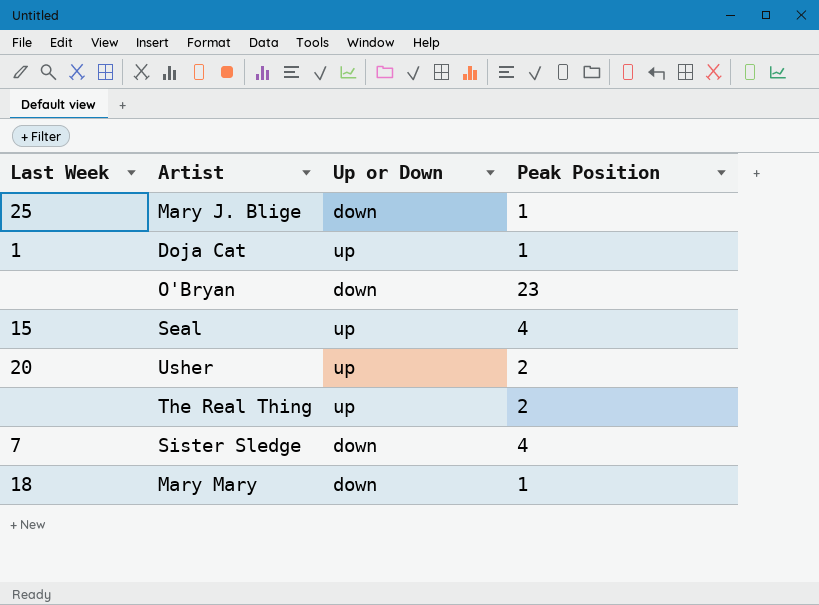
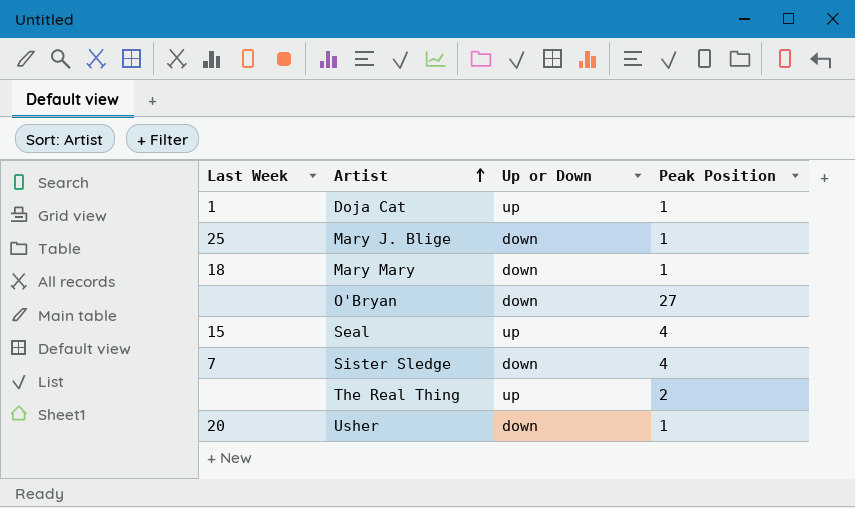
row order: none -> Artist ascending
O'Bryan | Peak Position: 23 -> 27
Usher | Up or Down: up -> down
Usher | Peak Position: 2 -> 1

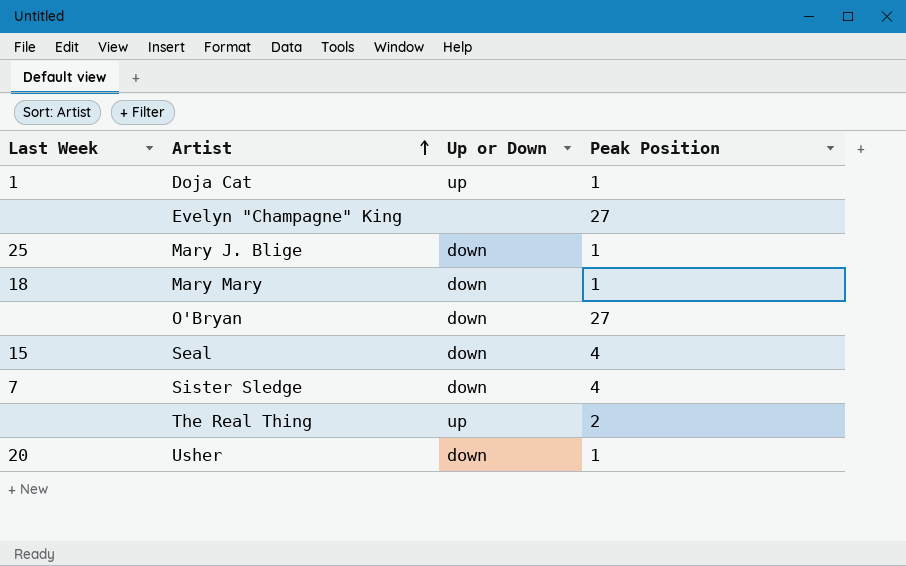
row Evelyn "Champagne" King: none -> none | none | 27
Seal | Up or Down: up -> down

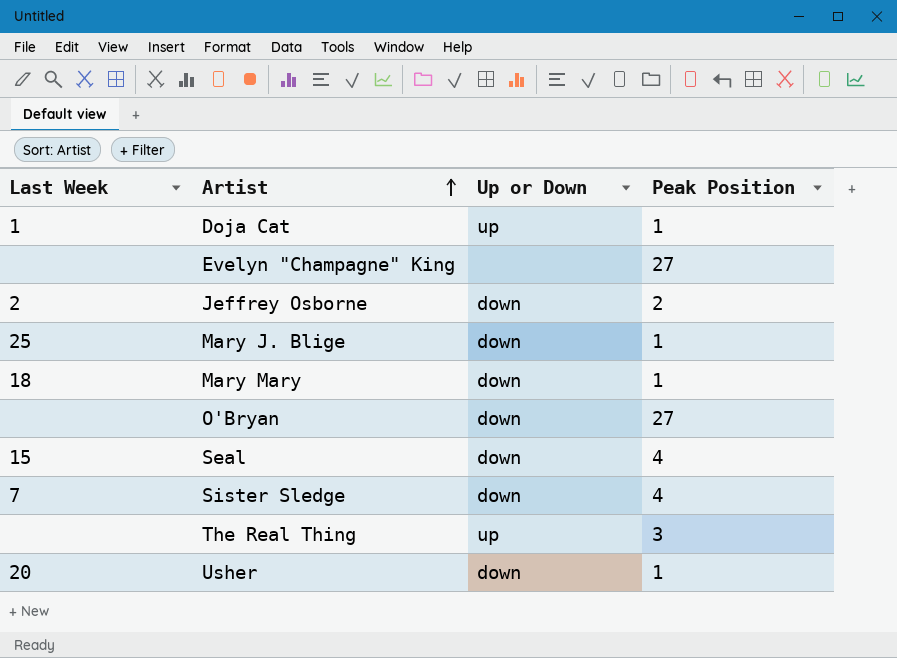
row Jeffrey Osborne: none -> 2 | down | 2
The Real Thing | Peak Position: 2 -> 3

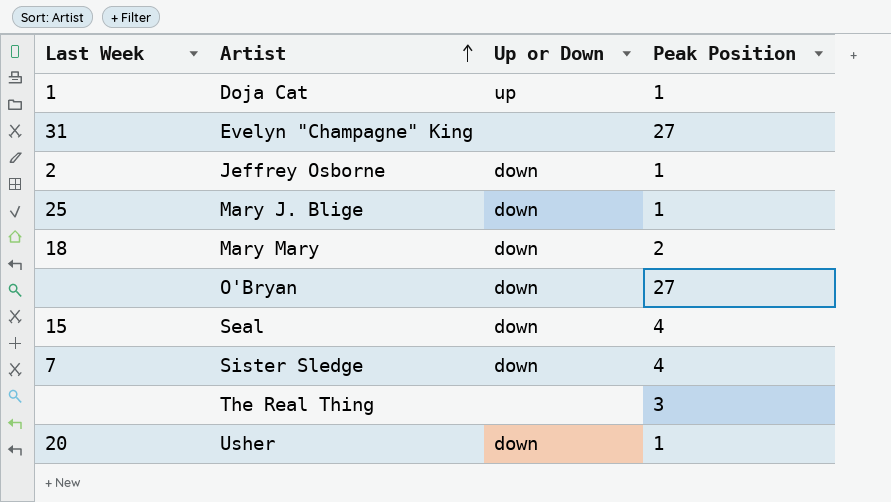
Evelyn "Champagne" King | Last Week: none -> 31
Jeffrey Osborne | Peak Position: 2 -> 1
Mary Mary | Peak Position: 1 -> 2
The Real Thing | Up or Down: up -> none

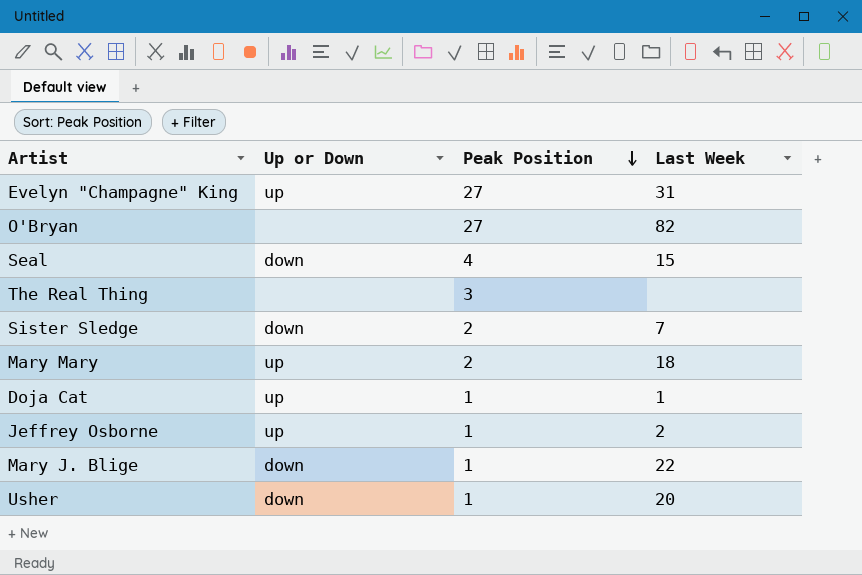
row order: Artist ascending -> Peak Position descending
column Last Week | position: 1 -> 4
Evelyn "Champagne" King | Up or Down: none -> up
O'Bryan | Up or Down: down -> none
O'Bryan | Last Week: none -> 82
Sister Sledge | Peak Position: 4 -> 2
Mary Mary | Up or Down: down -> up
Jeffrey Osborne | Up or Down: down -> up
Mary J. Blige | Last Week: 25 -> 22

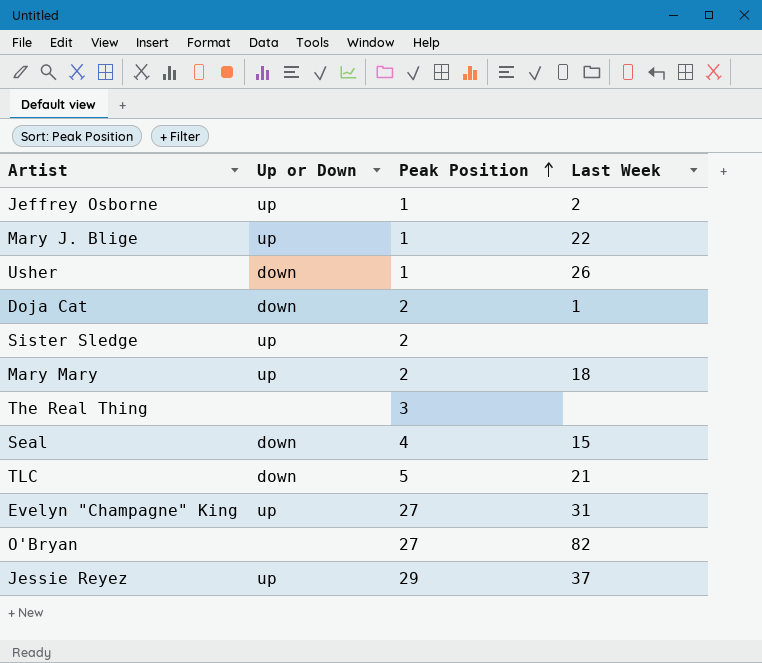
row order: Peak Position descending -> Peak Position ascending
Mary J. Blige | Up or Down: down -> up
Usher | Last Week: 20 -> 26
Doja Cat | Up or Down: up -> down
Doja Cat | Peak Position: 1 -> 2
Sister Sledge | Up or Down: down -> up
Sister Sledge | Last Week: 7 -> none
row TLC: none -> down | 5 | 21
row Jessie Reyez: none -> up | 29 | 37

